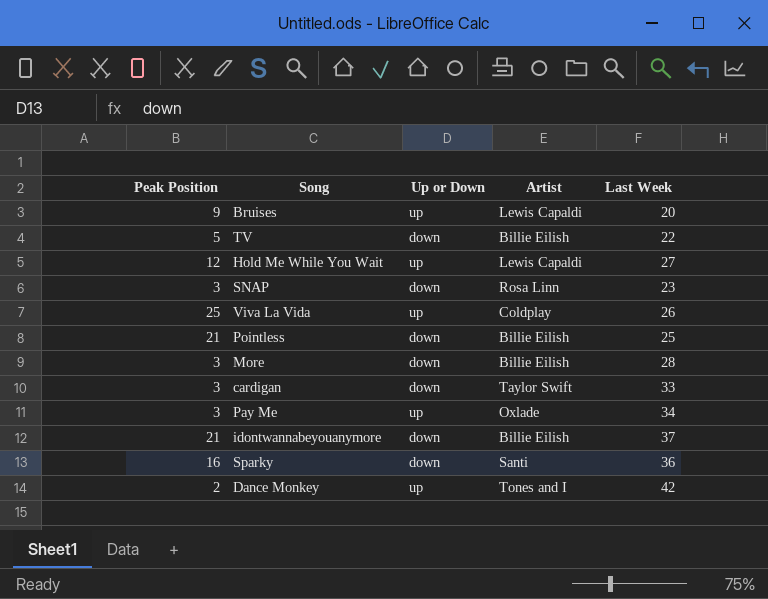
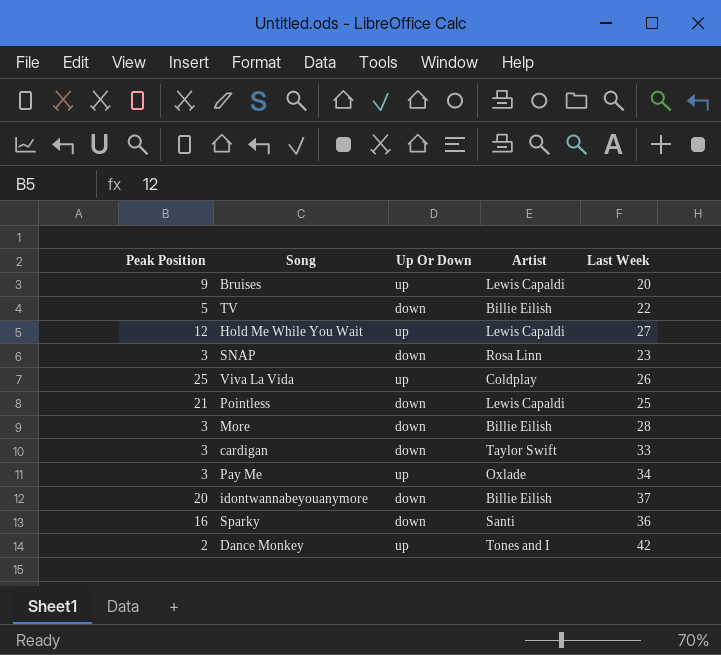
column name: Up or Down -> Up Or Down
Pointless | Artist: Billie Eilish -> Lewis Capaldi
idontwannabeyouanymore | Peak Position: 21 -> 20

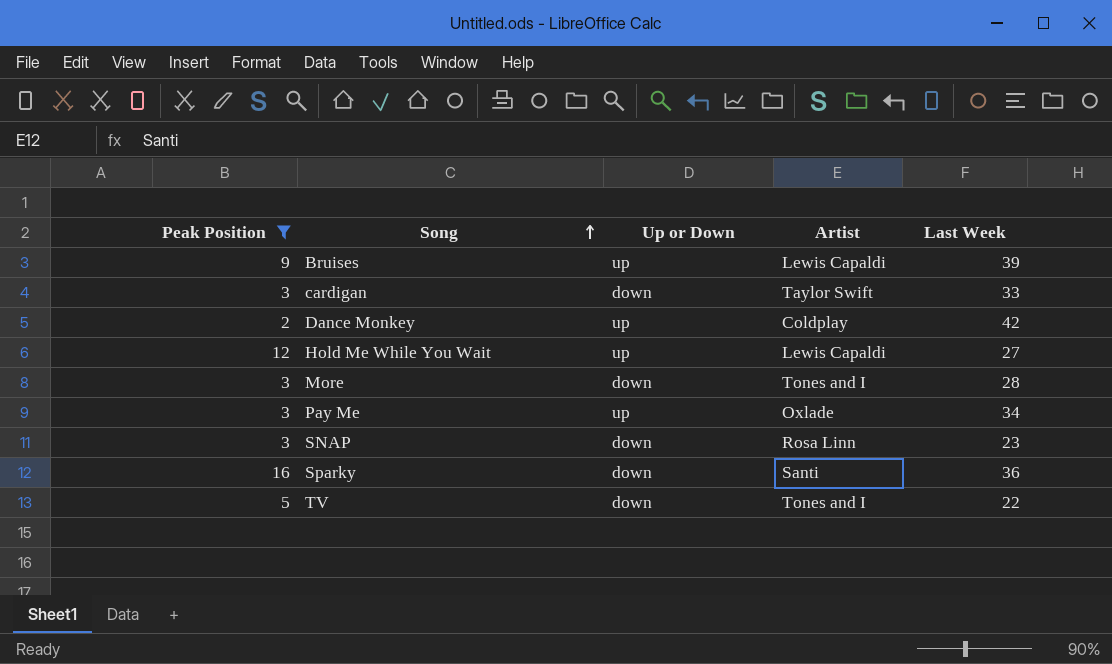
filter: none -> Peak Position <= 16
row order: none -> Song ascending
column name: Up Or Down -> Up or Down
Bruises | Last Week: 20 -> 39
Dance Monkey | Artist: Tones and I -> Coldplay
More | Artist: Billie Eilish -> Tones and I
TV | Artist: Billie Eilish -> Tones and I

